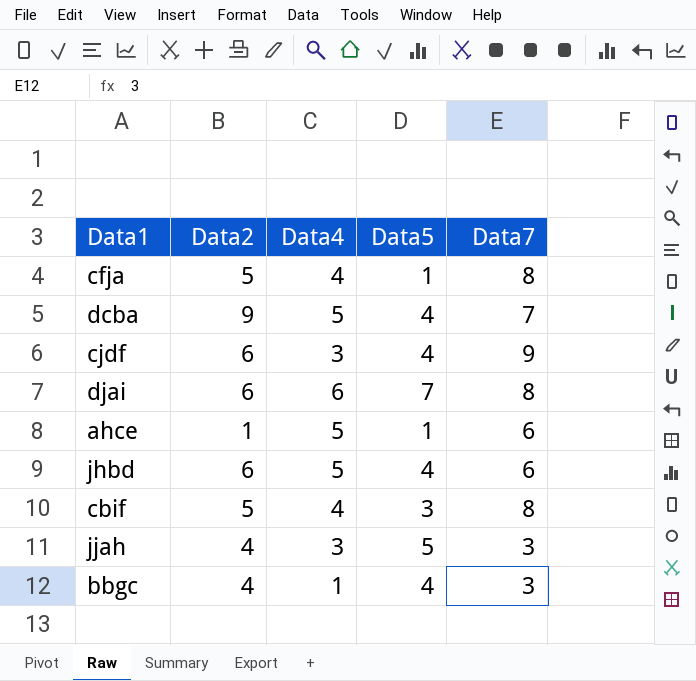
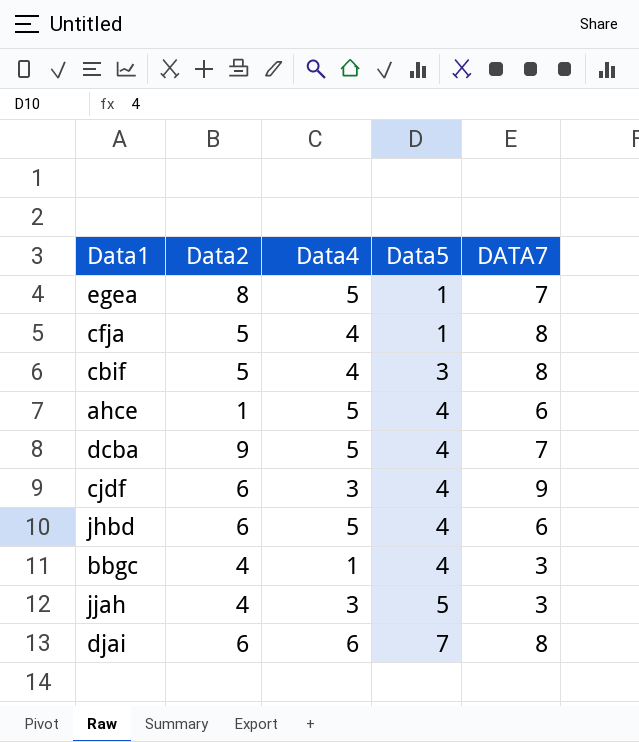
row order: none -> Data5 ascending
column name: Data7 -> DATA7
row egea: none -> 8 | 5 | 1 | 7
ahce | Data5: 1 -> 4

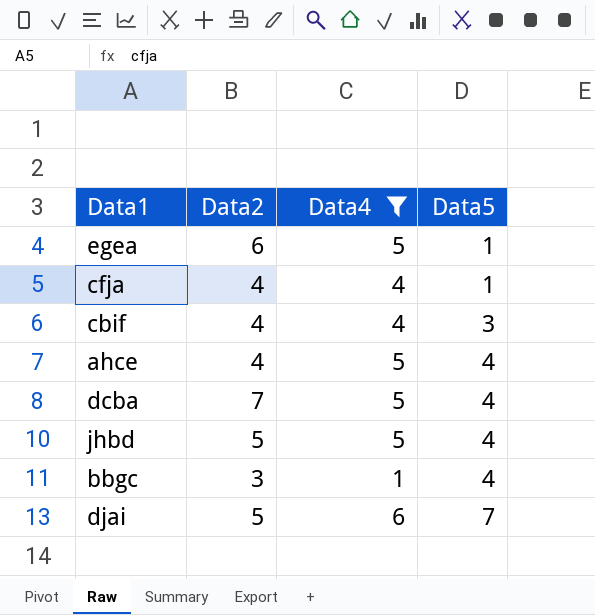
filter: none -> Data4 != 3
column DATA7 | position: 5 -> none
egea | Data2: 8 -> 6
cfja | Data2: 5 -> 4
cbif | Data2: 5 -> 4
ahce | Data2: 1 -> 4
dcba | Data2: 9 -> 7
jhbd | Data2: 6 -> 5
bbgc | Data2: 4 -> 3
djai | Data2: 6 -> 5

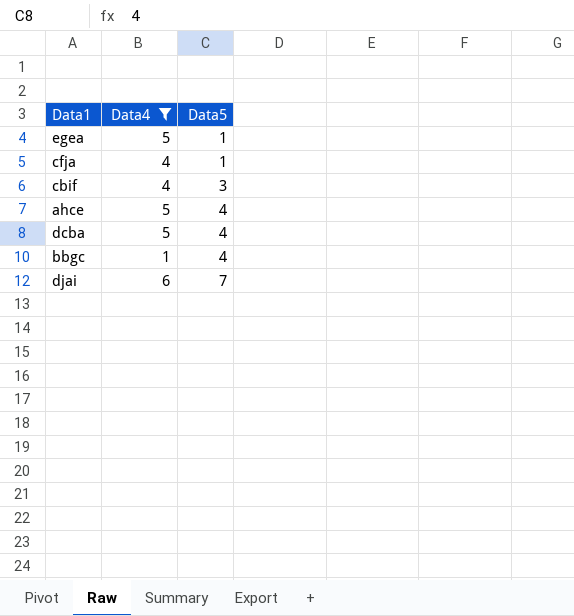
column Data2 | position: 2 -> none
row jhbd: 5 | 5 | 4 -> none

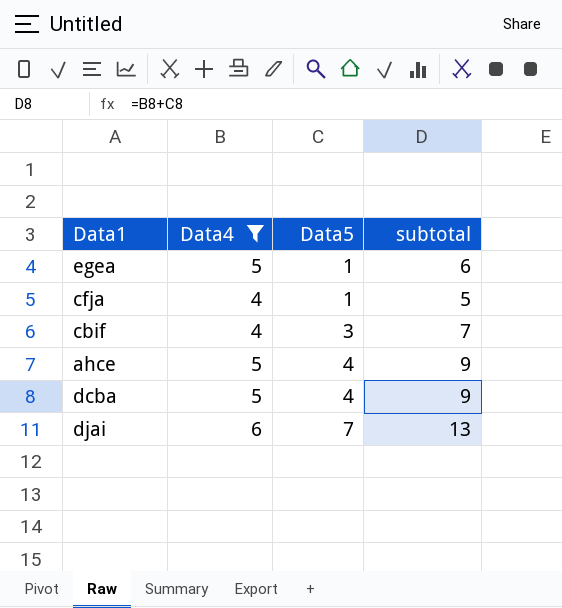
column subtotal | formula: none -> [Data4] + [Data5]
row bbgc: 1 | 4 -> none

